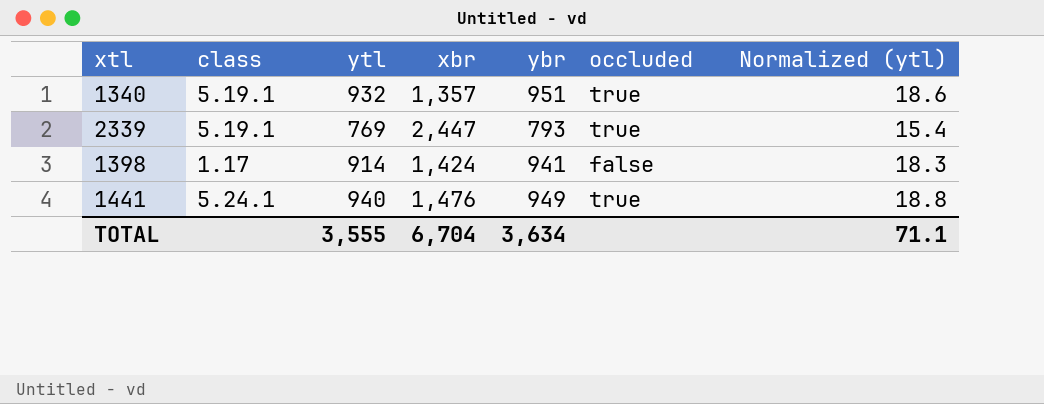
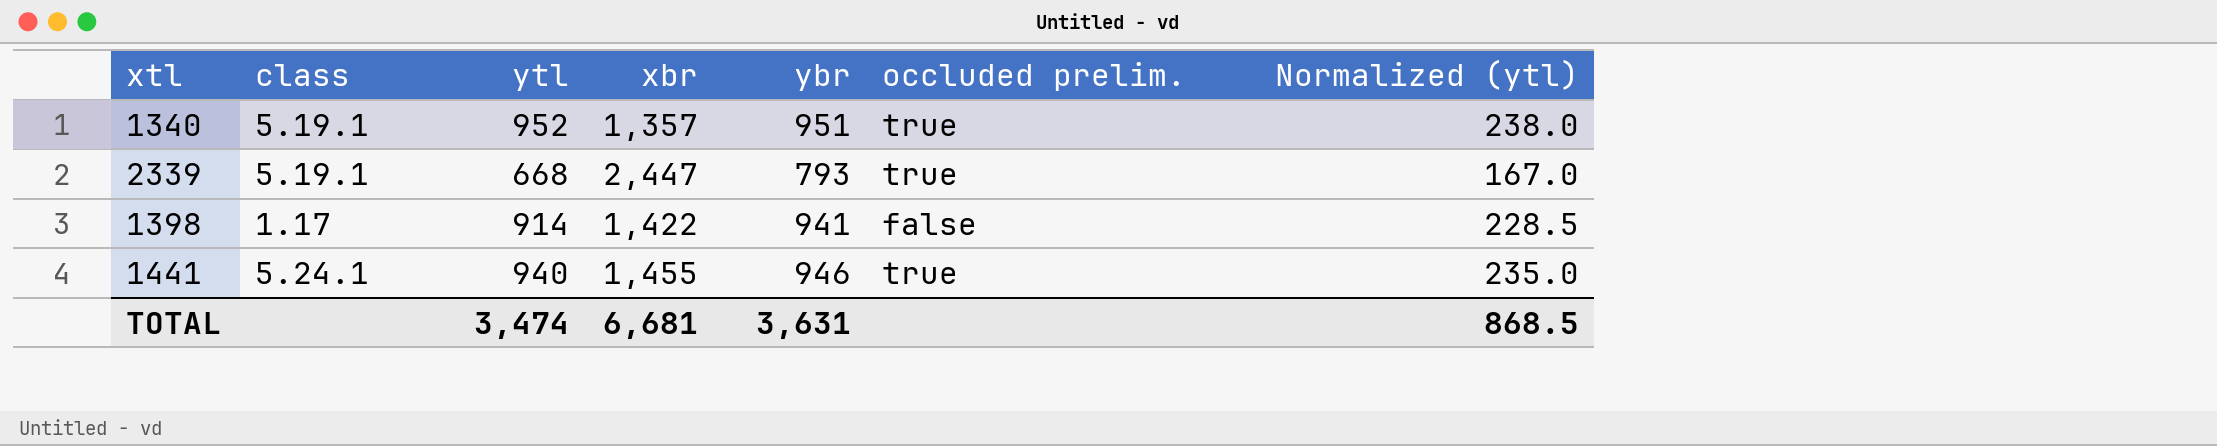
column name: occluded -> occluded prelim.
column Normalized (ytl) | formula: [ytl] * 0.02 -> [ytl] * 0.25
1340 | ytl: 932 -> 952
2339 | ytl: 769 -> 668
1398 | xbr: 1,424 -> 1,422
1441 | xbr: 1,476 -> 1,455
1441 | ybr: 949 -> 946
TOTAL | ytl: 3,555 -> 3,474
TOTAL | xbr: 6,704 -> 6,681
TOTAL | ybr: 3,634 -> 3,631
TOTAL | Normalized (ytl): 71.1 -> 868.5

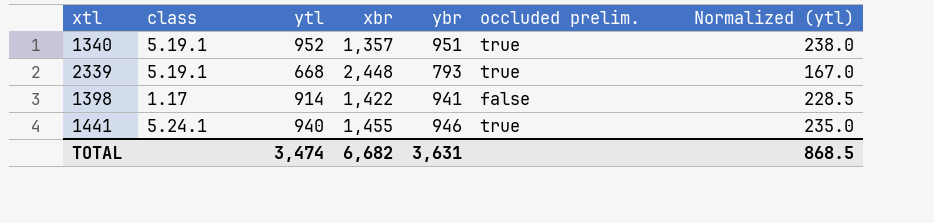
2339 | xbr: 2,447 -> 2,448
TOTAL | xbr: 6,681 -> 6,682

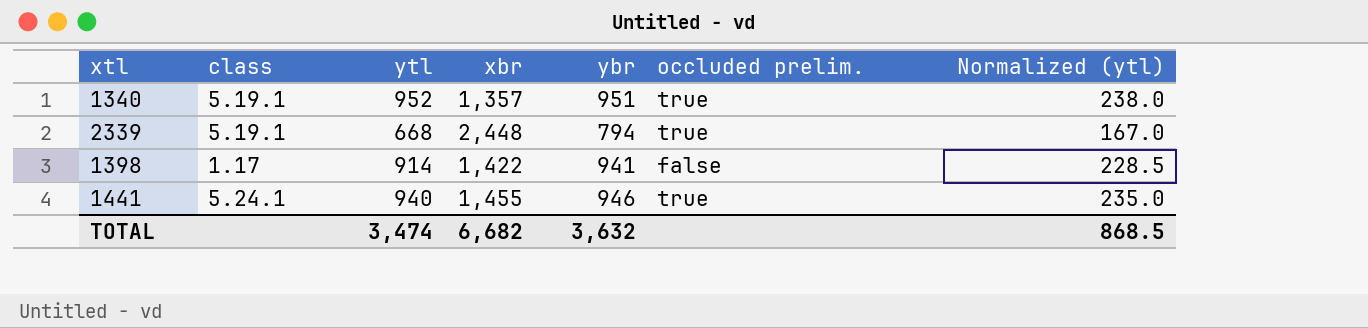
2339 | ybr: 793 -> 794
TOTAL | ybr: 3,631 -> 3,632

